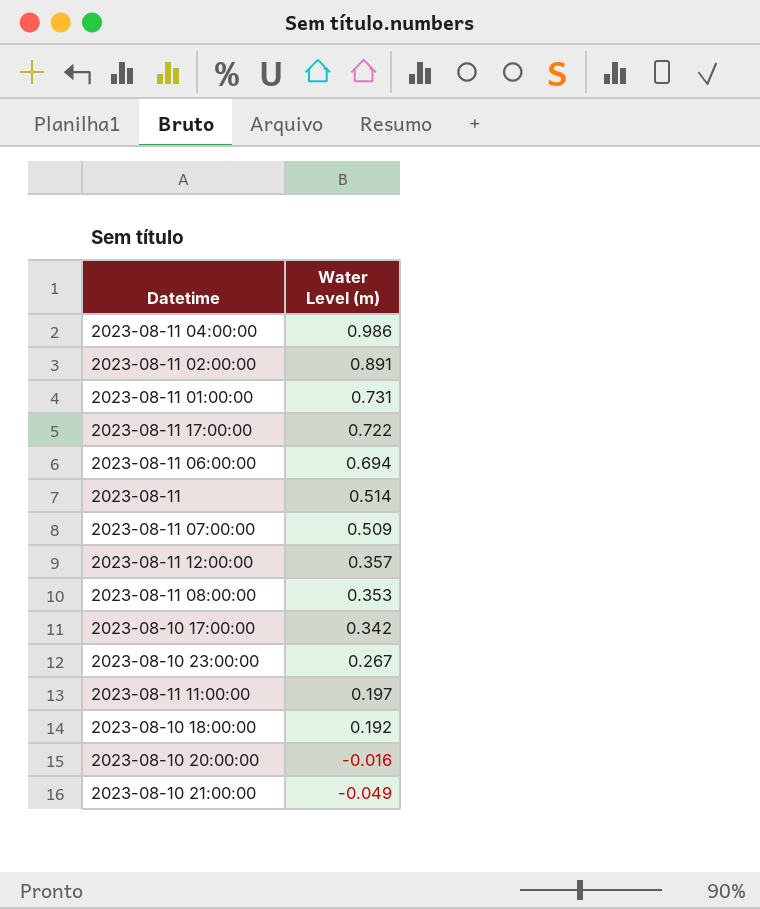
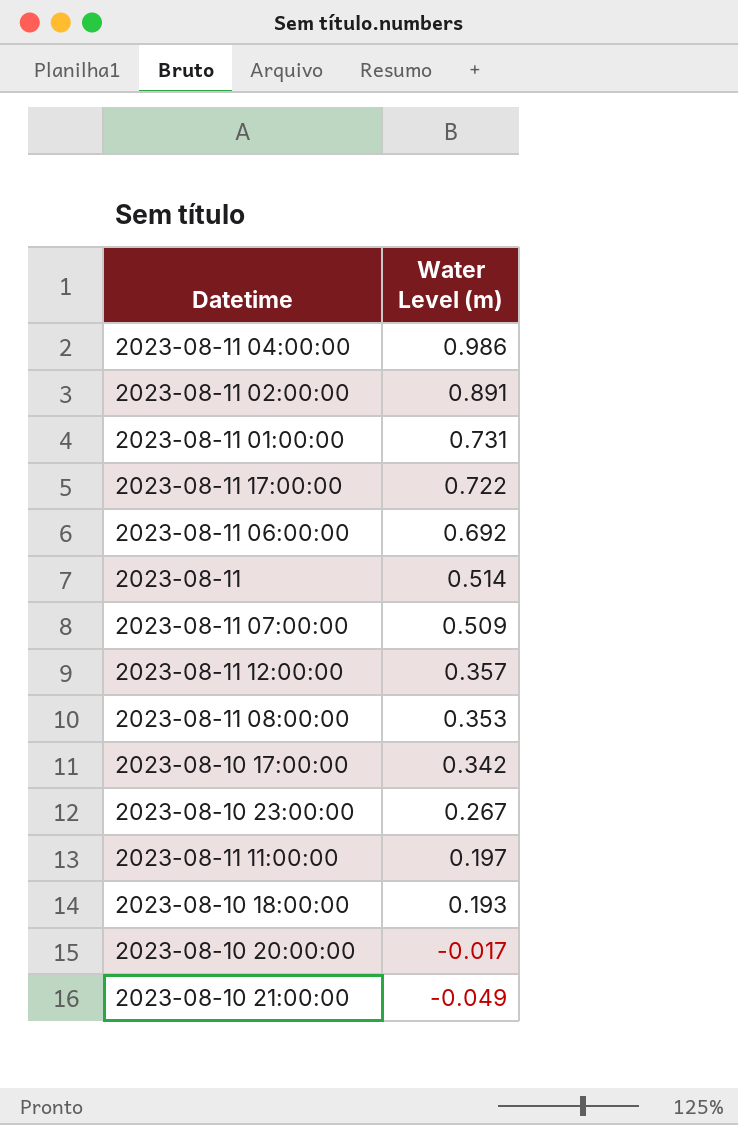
2023-08-11 06:00:00 | Water Level (m): 0.694 -> 0.692
2023-08-10 18:00:00 | Water Level (m): 0.192 -> 0.193
2023-08-10 20:00:00 | Water Level (m): -0.016 -> -0.017

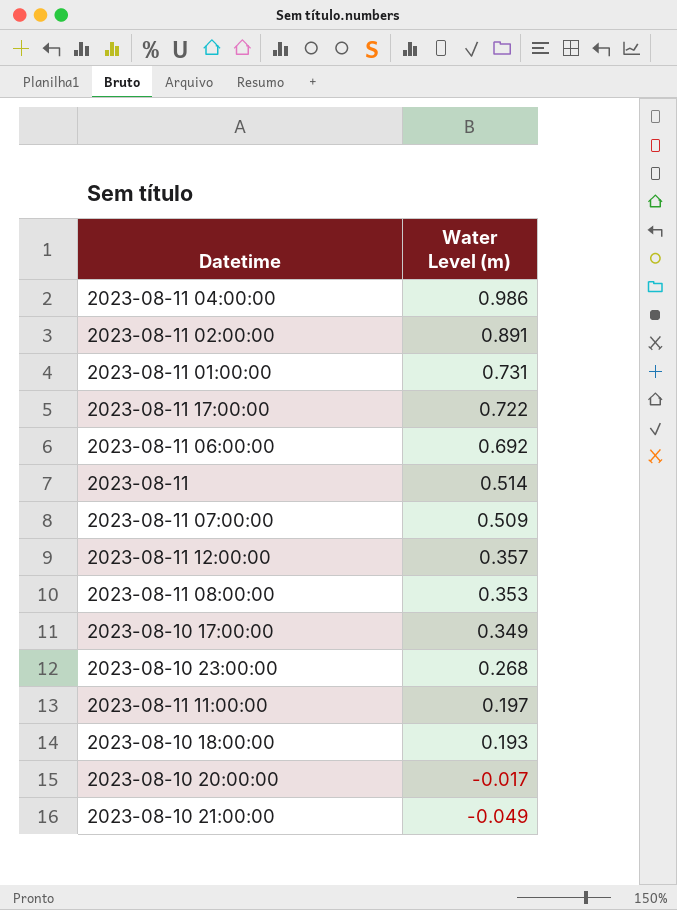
2023-08-10 17:00:00 | Water Level (m): 0.342 -> 0.349
2023-08-10 23:00:00 | Water Level (m): 0.267 -> 0.268

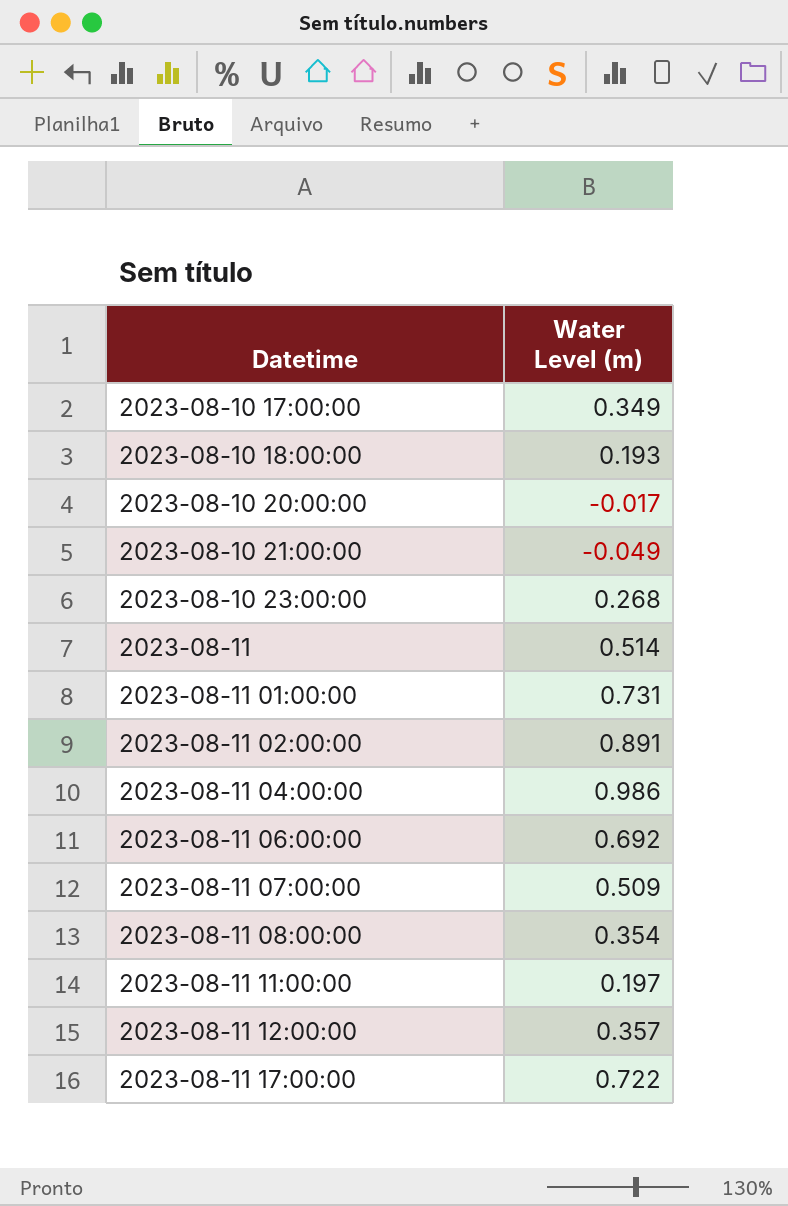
row order: Water Level (m) descending -> Datetime ascending
2023-08-11 08:00:00 | Water Level (m): 0.353 -> 0.354

